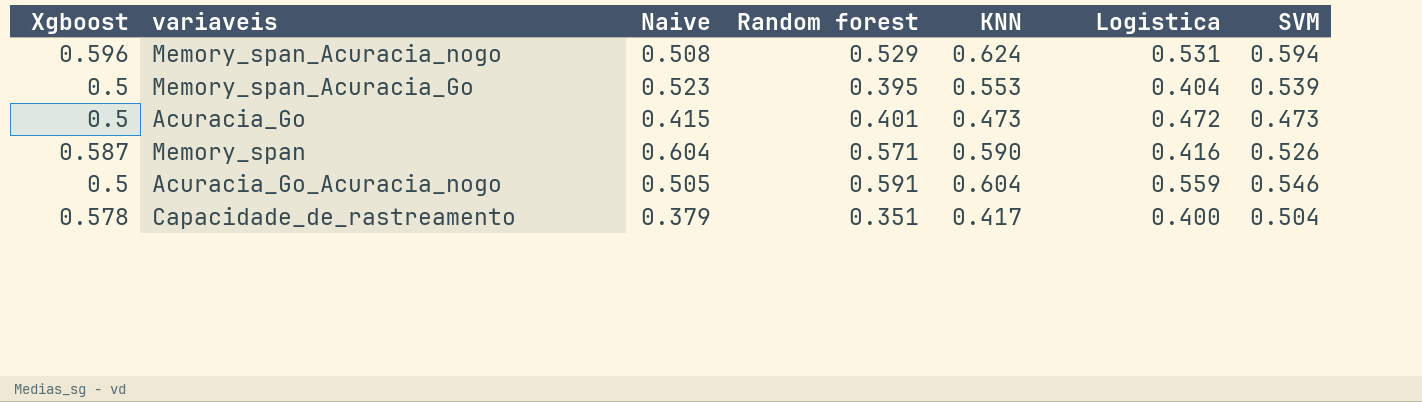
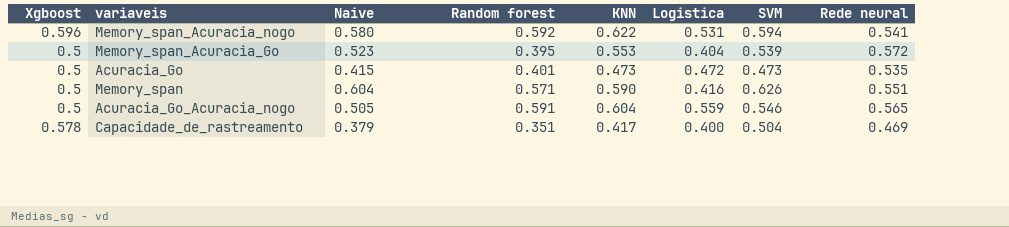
column Rede neural | position: none -> 8
Memory_span_Acuracia_nogo | Naive: 0.508 -> 0.580
Memory_span_Acuracia_nogo | Random forest: 0.529 -> 0.592
Memory_span_Acuracia_nogo | KNN: 0.624 -> 0.622
Memory_span | Xgboost: 0.587 -> 0.5
Memory_span | SVM: 0.526 -> 0.626

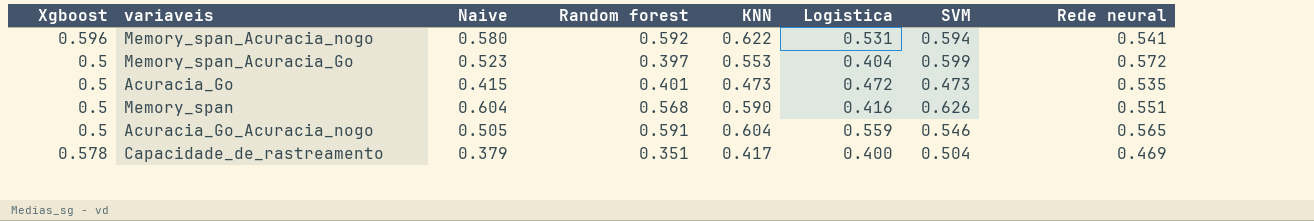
Memory_span_Acuracia_Go | Random forest: 0.395 -> 0.397
Memory_span_Acuracia_Go | SVM: 0.539 -> 0.599
Memory_span | Random forest: 0.571 -> 0.568

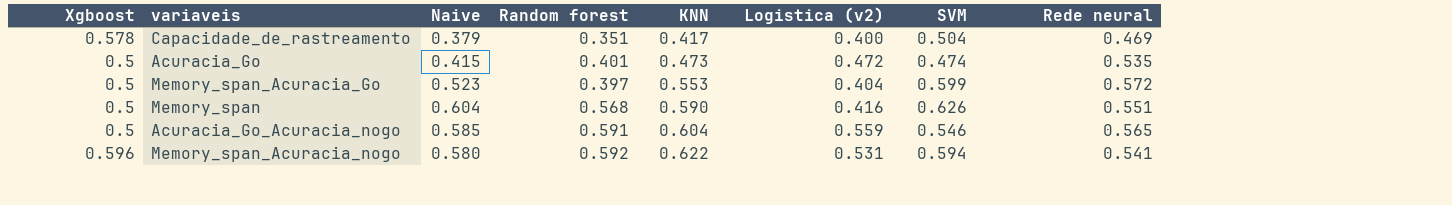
row order: none -> KNN ascending
column name: Logistica -> Logistica (v2)
Acuracia_Go | SVM: 0.473 -> 0.474
Acuracia_Go_Acuracia_nogo | Naive: 0.505 -> 0.585

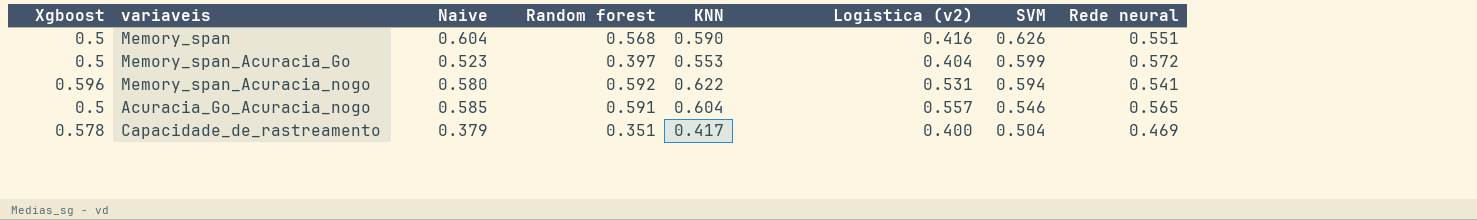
row order: KNN ascending -> SVM descending
row Acuracia_Go: 0.5 | 0.415 | 0.401 | 0.473 | 0.472 | 0.474 | 0.535 -> none
Acuracia_Go_Acuracia_nogo | Logistica (v2): 0.559 -> 0.557

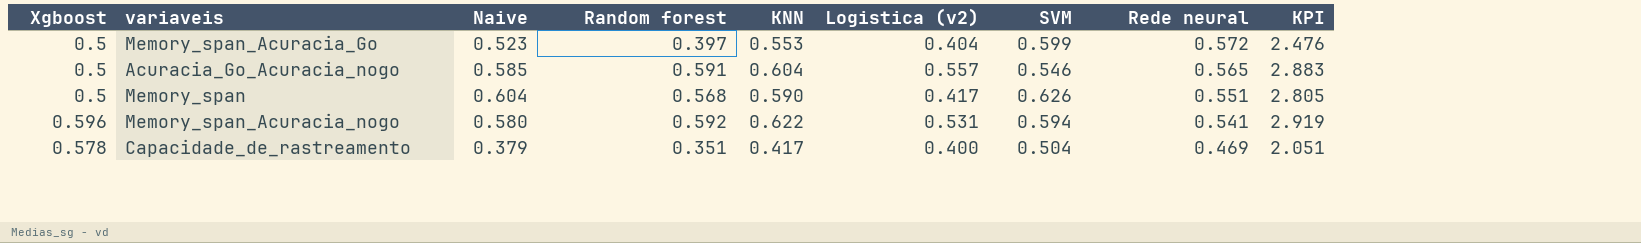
row order: SVM descending -> Rede neural descending
column KPI | formula: none -> [Naive] + [Random forest] + [KNN] + [Logistica (v2)] + [SVM]
Memory_span | Logistica (v2): 0.416 -> 0.417

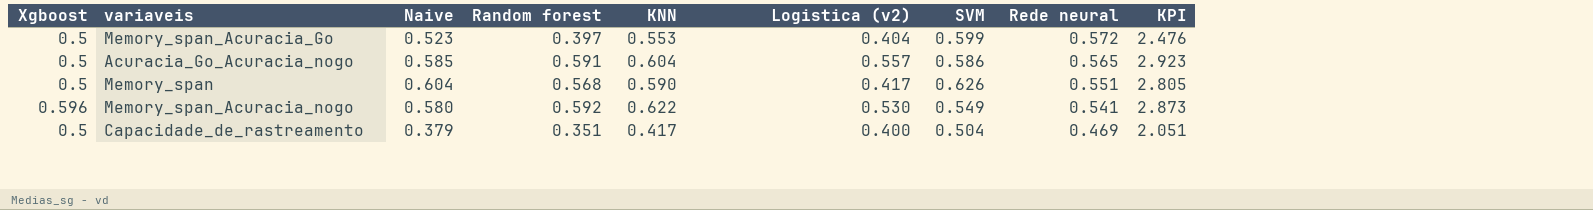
Acuracia_Go_Acuracia_nogo | SVM: 0.546 -> 0.586
Acuracia_Go_Acuracia_nogo | KPI: 2.883 -> 2.923
Memory_span_Acuracia_nogo | Logistica (v2): 0.531 -> 0.530
Memory_span_Acuracia_nogo | SVM: 0.594 -> 0.549
Memory_span_Acuracia_nogo | KPI: 2.919 -> 2.873
Capacidade_de_rastreamento | Xgboost: 0.578 -> 0.5

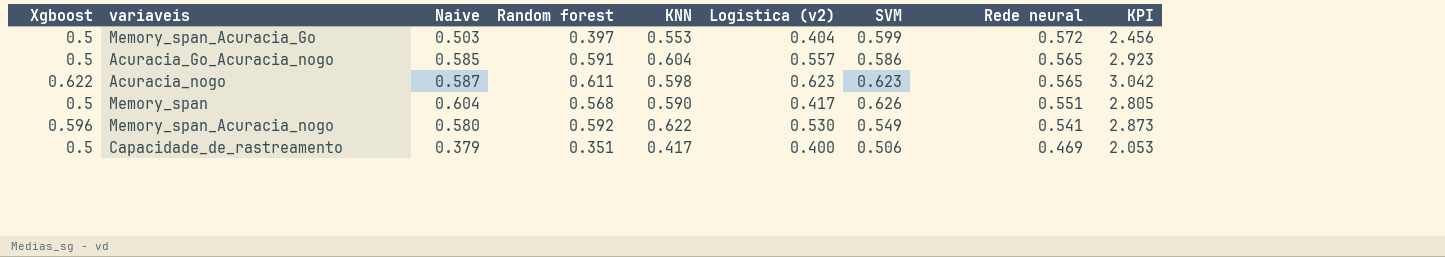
Memory_span_Acuracia_Go | Naive: 0.523 -> 0.503
Memory_span_Acuracia_Go | KPI: 2.476 -> 2.456
row Acuracia_nogo: none -> 0.622 | 0.587 | 0.611 | 0.598 | 0.623 | 0.623 | 0.565 | 3.042
Capacidade_de_rastreamento | SVM: 0.504 -> 0.506
Capacidade_de_rastreamento | KPI: 2.051 -> 2.053

